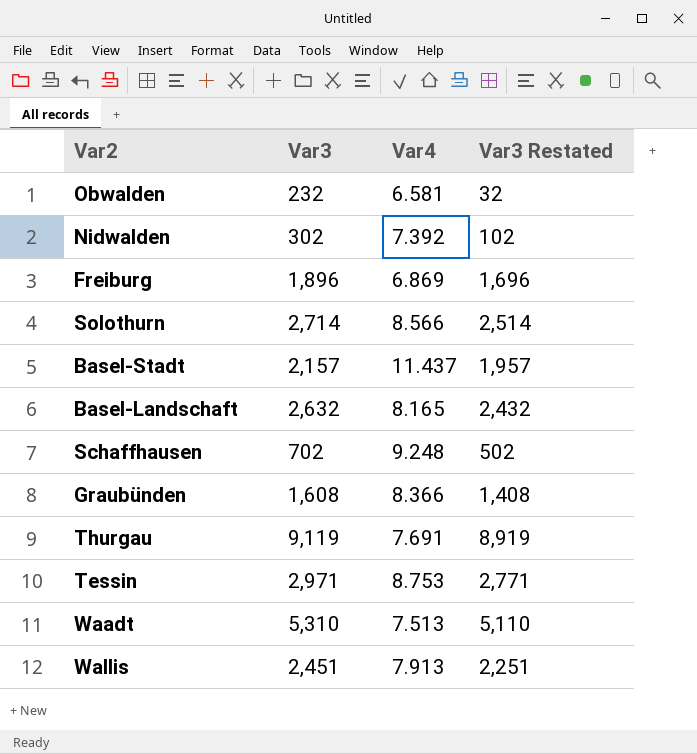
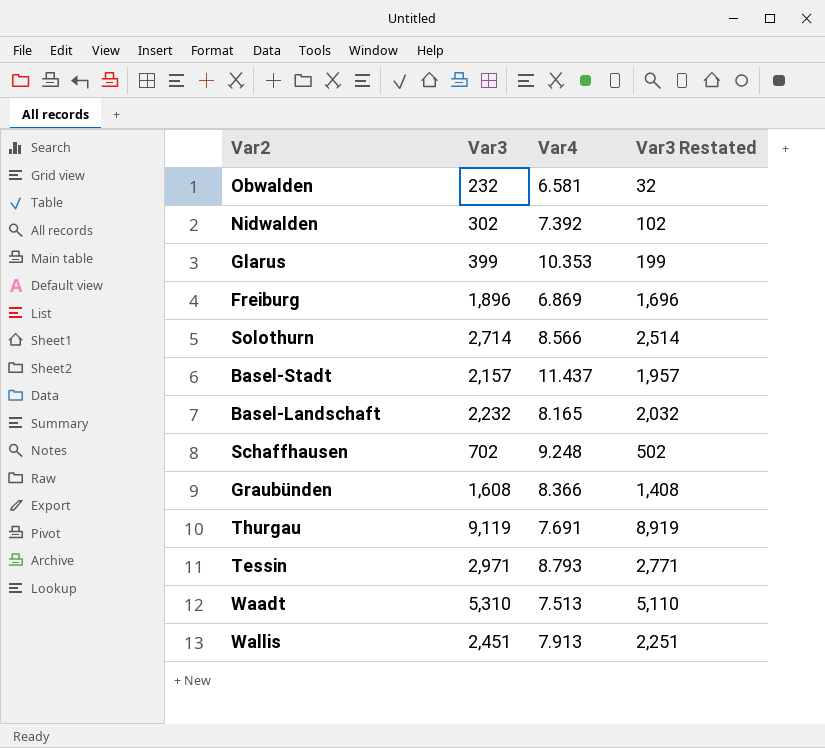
row Glarus: none -> 399 | 10.353 | 199
Basel-Landschaft | Var3: 2,632 -> 2,232
Basel-Landschaft | Var3 Restated: 2,432 -> 2,032
Tessin | Var4: 8.753 -> 8.793

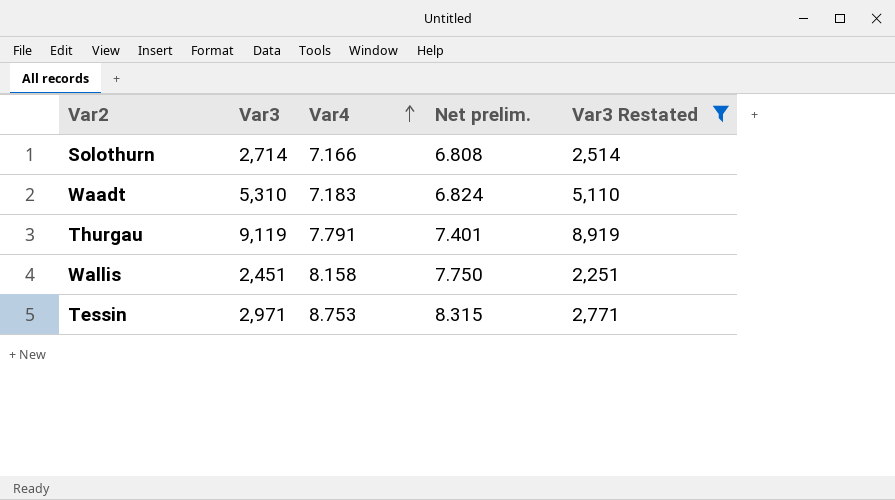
filter: none -> Var3 Restated >= 2,251
row order: none -> Var4 ascending
column Net prelim. | formula: none -> [Var4] * 0.95
Solothurn | Var4: 8.566 -> 7.166
Waadt | Var4: 7.513 -> 7.183
Thurgau | Var4: 7.691 -> 7.791
Wallis | Var4: 7.913 -> 8.158
Tessin | Var4: 8.793 -> 8.753

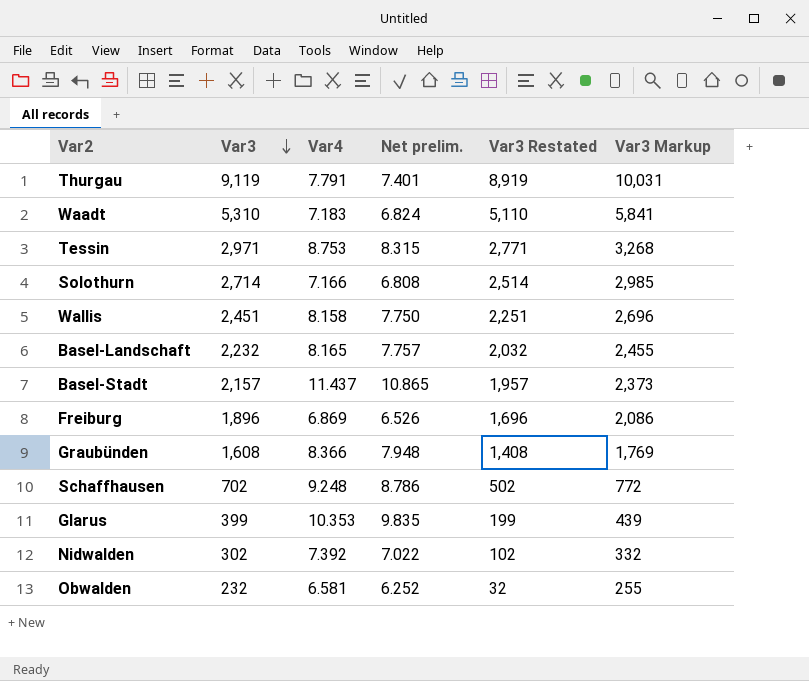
filter: Var3 Restated >= 2,251 -> none
row order: Var4 ascending -> Var3 descending
column Var3 Markup | formula: none -> [Var3] * 1.1

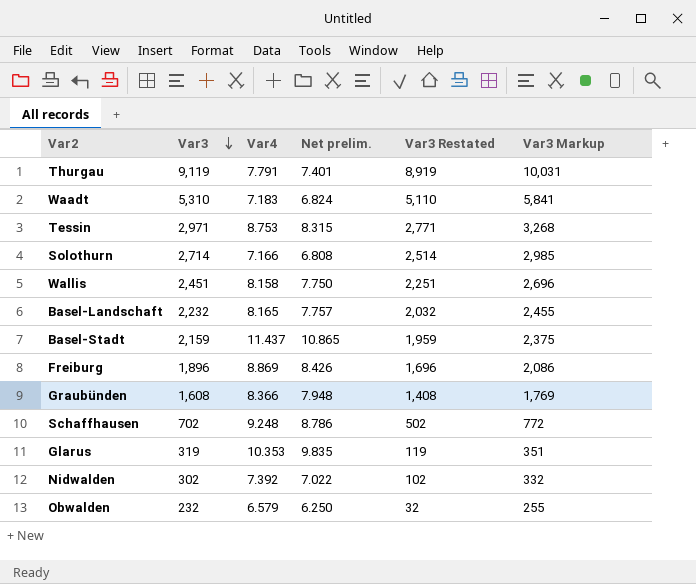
Basel-Stadt | Var3: 2,157 -> 2,159
Basel-Stadt | Var3 Restated: 1,957 -> 1,959
Basel-Stadt | Var3 Markup: 2,373 -> 2,375
Freiburg | Var4: 6.869 -> 8.869
Freiburg | Net prelim.: 6.526 -> 8.426
Glarus | Var3: 399 -> 319
Glarus | Var3 Restated: 199 -> 119
Glarus | Var3 Markup: 439 -> 351
Obwalden | Var4: 6.581 -> 6.579
Obwalden | Net prelim.: 6.252 -> 6.250

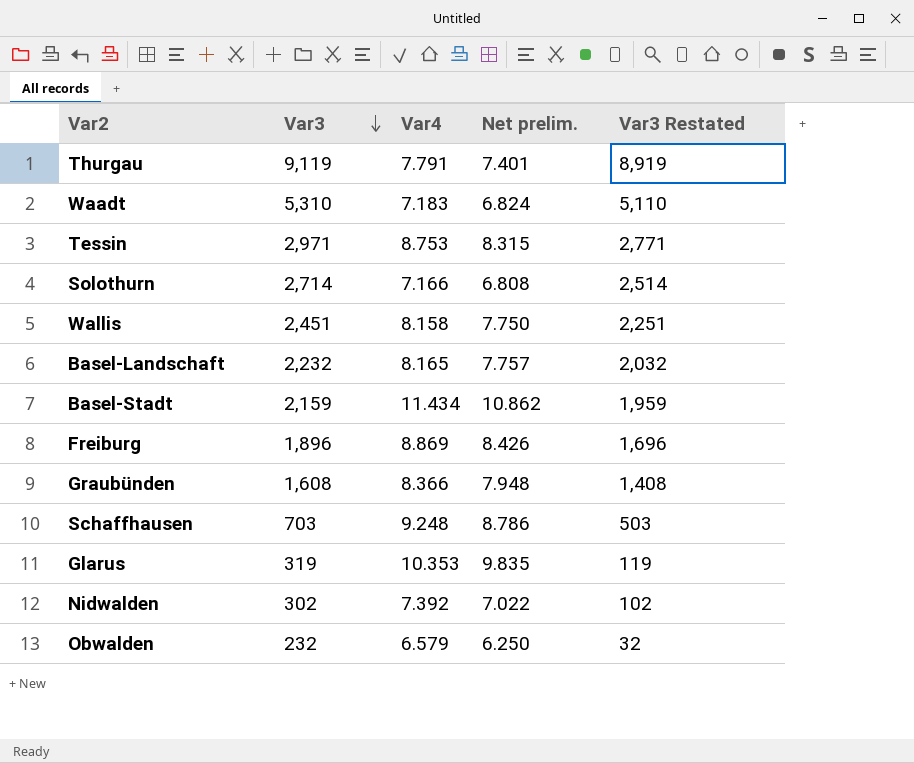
column Var3 Markup | formula: [Var3] * 1.1 -> none
Basel-Stadt | Var4: 11.437 -> 11.434
Basel-Stadt | Net prelim.: 10.865 -> 10.862
Schaffhausen | Var3: 702 -> 703
Schaffhausen | Var3 Restated: 502 -> 503

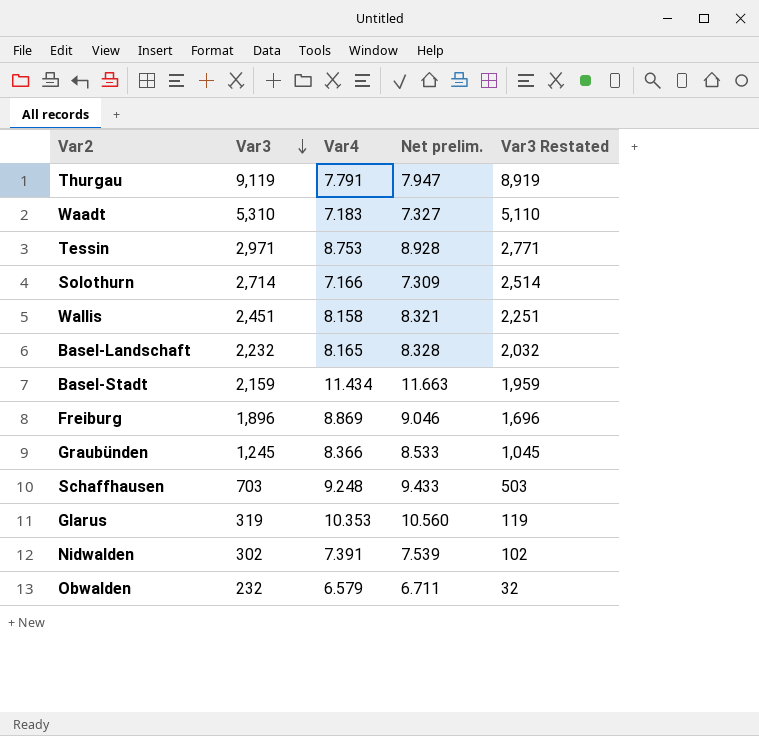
column Net prelim. | formula: [Var4] * 0.95 -> [Var4] * 1.02
Graubünden | Var3: 1,608 -> 1,245
Graubünden | Var3 Restated: 1,408 -> 1,045
Nidwalden | Var4: 7.392 -> 7.391

